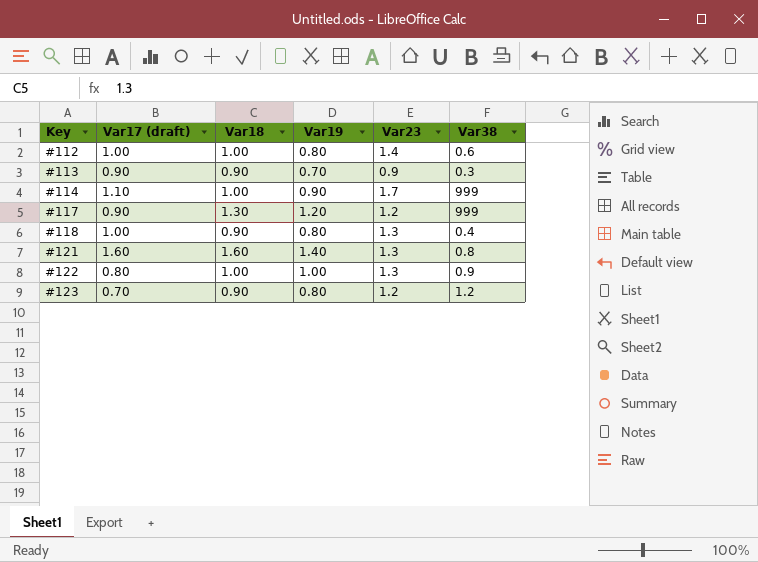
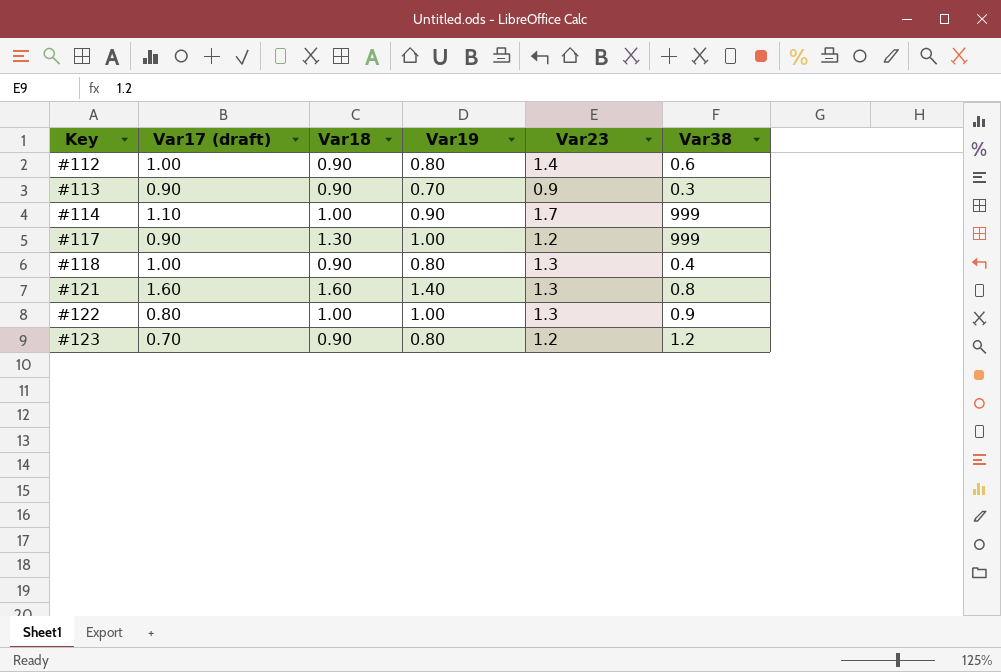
#112 | Var18: 1.00 -> 0.90
#117 | Var19: 1.20 -> 1.00

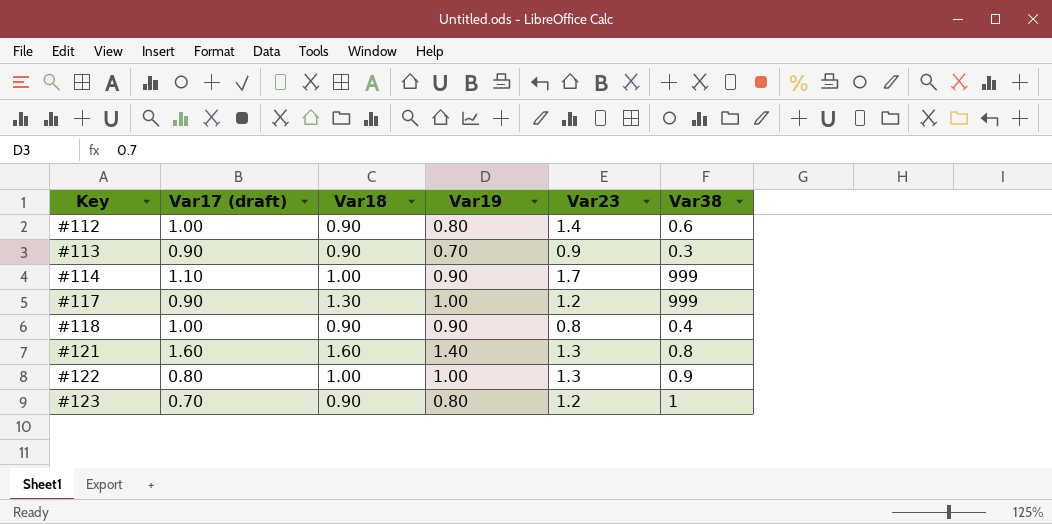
#118 | Var19: 0.80 -> 0.90
#118 | Var23: 1.3 -> 0.8
#123 | Var38: 1.2 -> 1

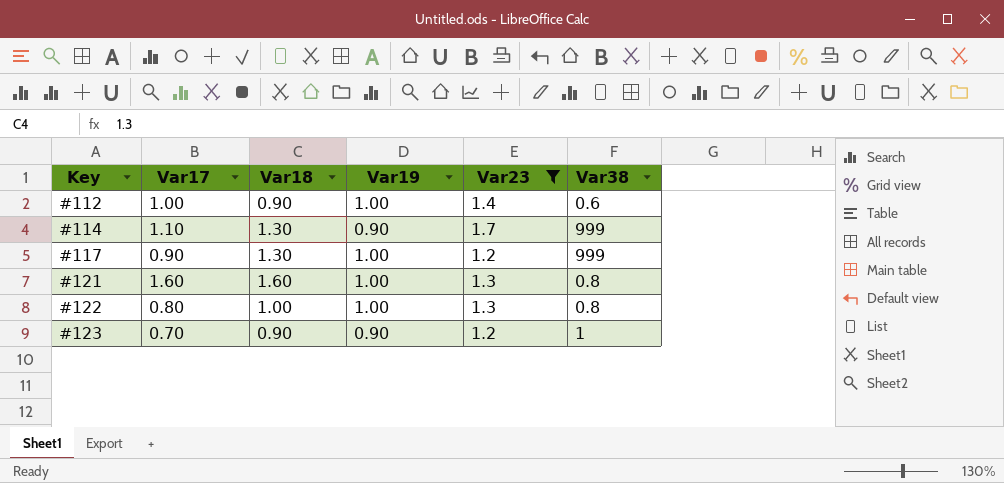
filter: none -> Var23 >= 1.2
column name: Var17 (draft) -> Var17
#112 | Var19: 0.80 -> 1.00
#114 | Var18: 1.00 -> 1.30
#121 | Var19: 1.40 -> 1.00
#122 | Var38: 0.9 -> 0.8
#123 | Var19: 0.80 -> 0.90

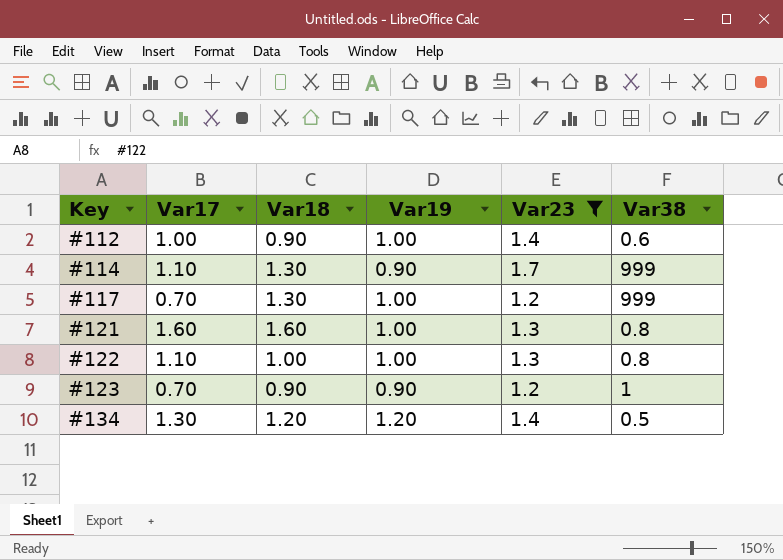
#117 | Var17: 0.90 -> 0.70
#122 | Var17: 0.80 -> 1.10
row #134: none -> 1.30 | 1.20 | 1.20 | 1.4 | 0.5

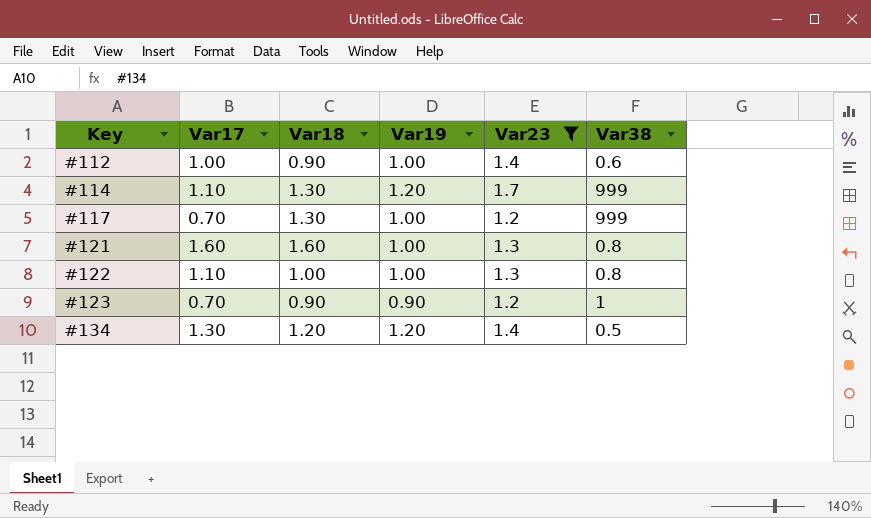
#114 | Var19: 0.90 -> 1.20

